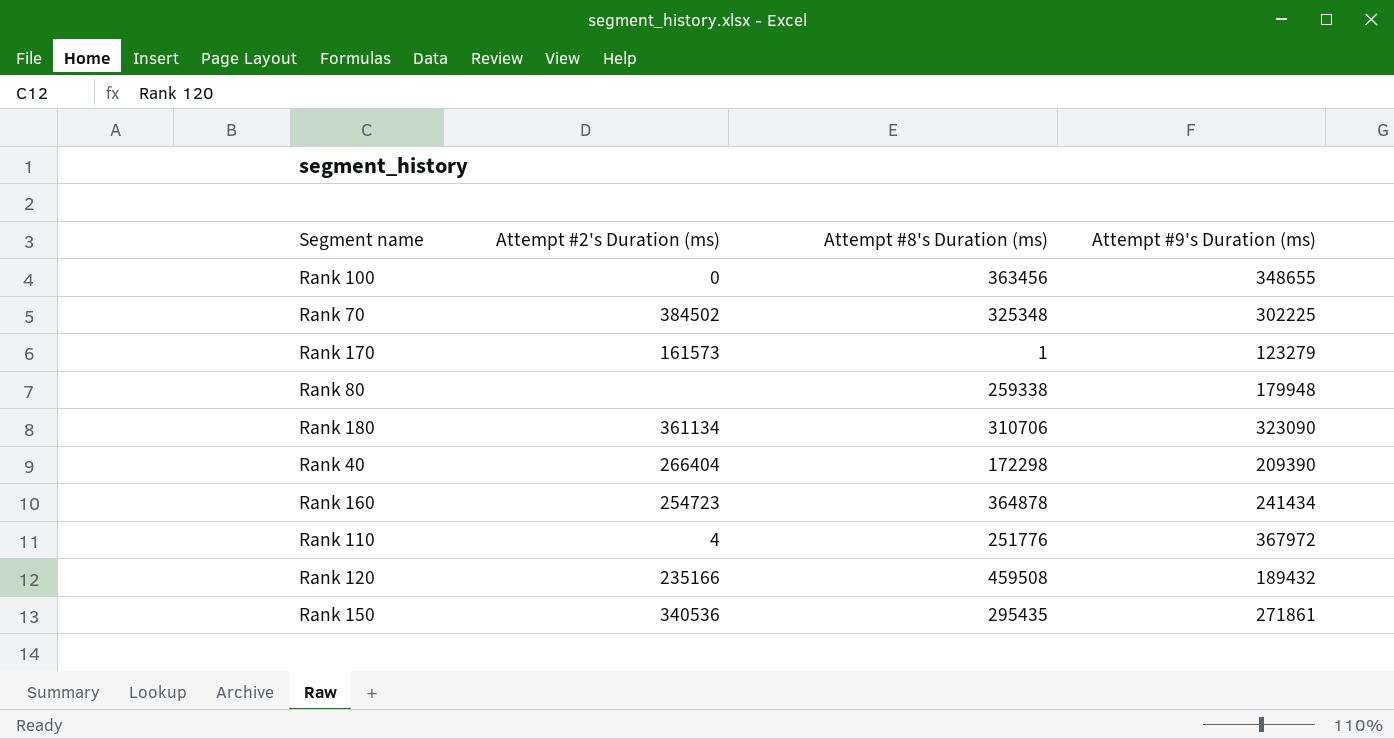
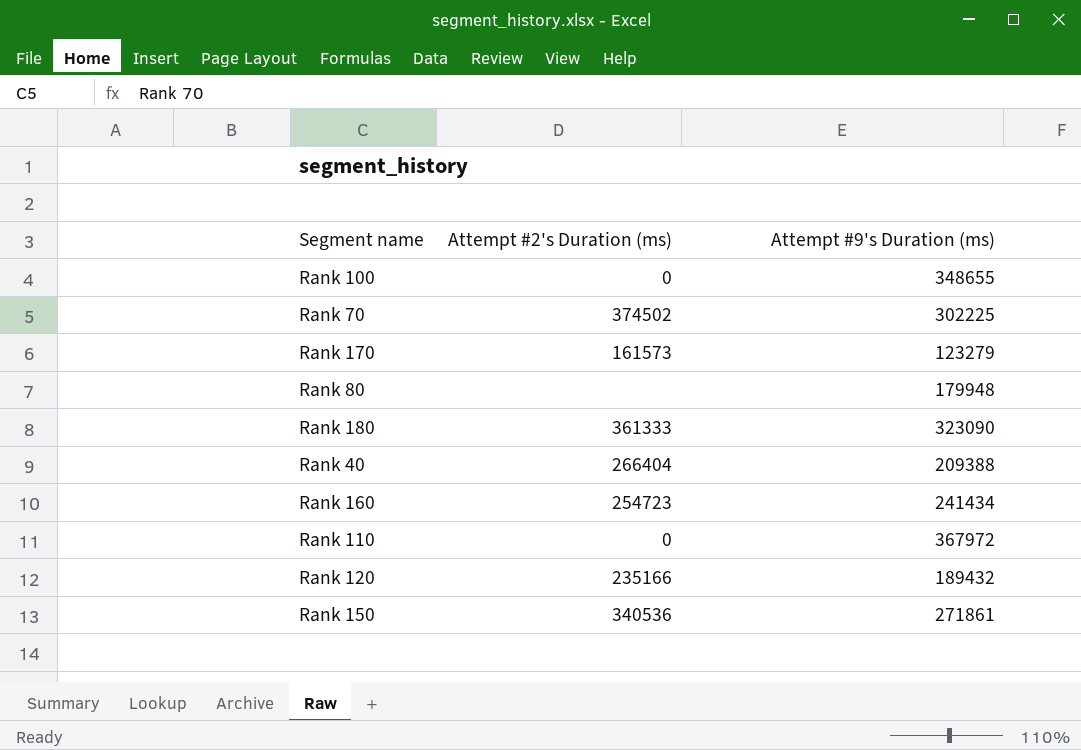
column Attempt #8's Duration (ms) | position: 3 -> none
Rank 70 | Attempt #2's Duration (ms): 384502 -> 374502
Rank 180 | Attempt #2's Duration (ms): 361134 -> 361333
Rank 40 | Attempt #9's Duration (ms): 209390 -> 209388
Rank 110 | Attempt #2's Duration (ms): 4 -> 0

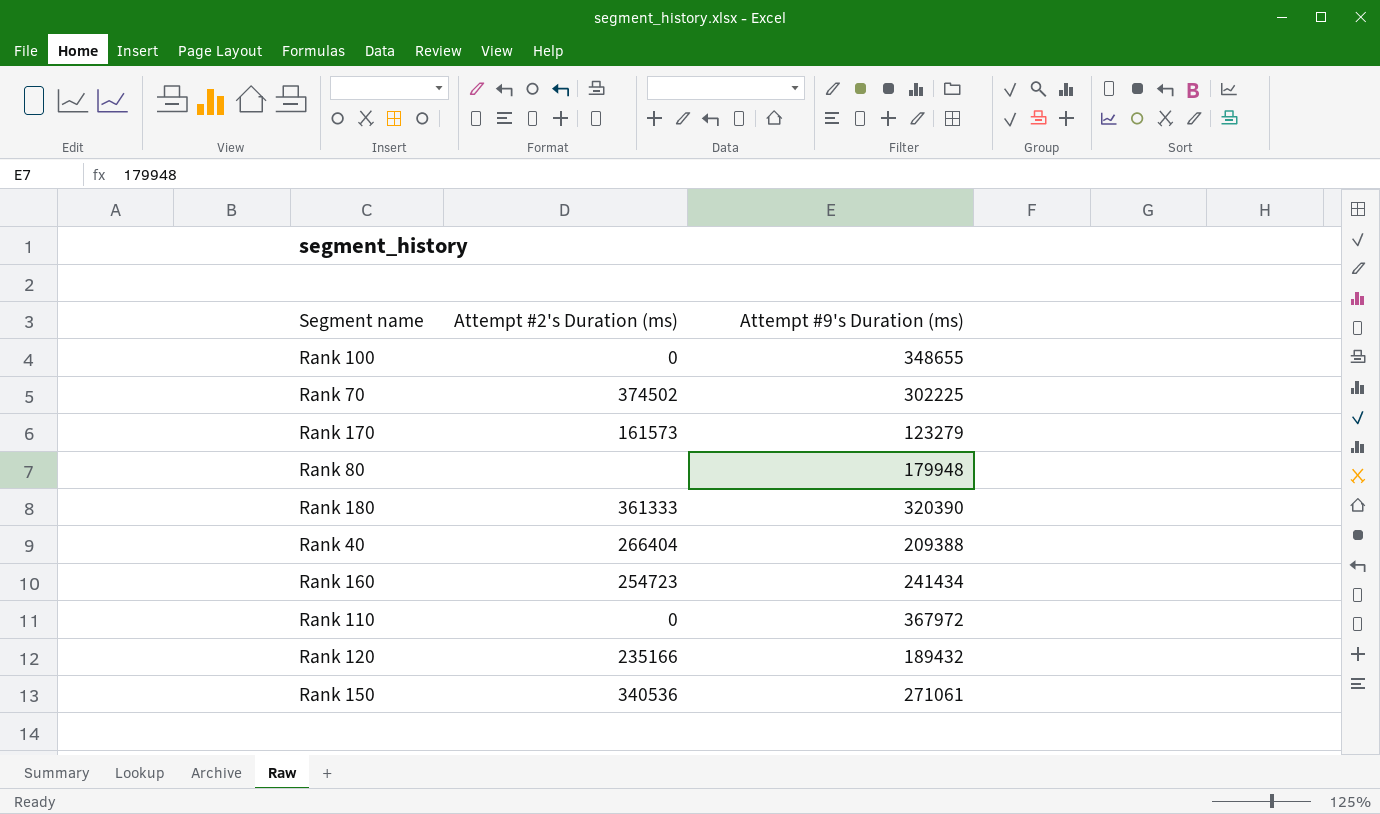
Rank 180 | Attempt #9's Duration (ms): 323090 -> 320390
Rank 150 | Attempt #9's Duration (ms): 271861 -> 271061

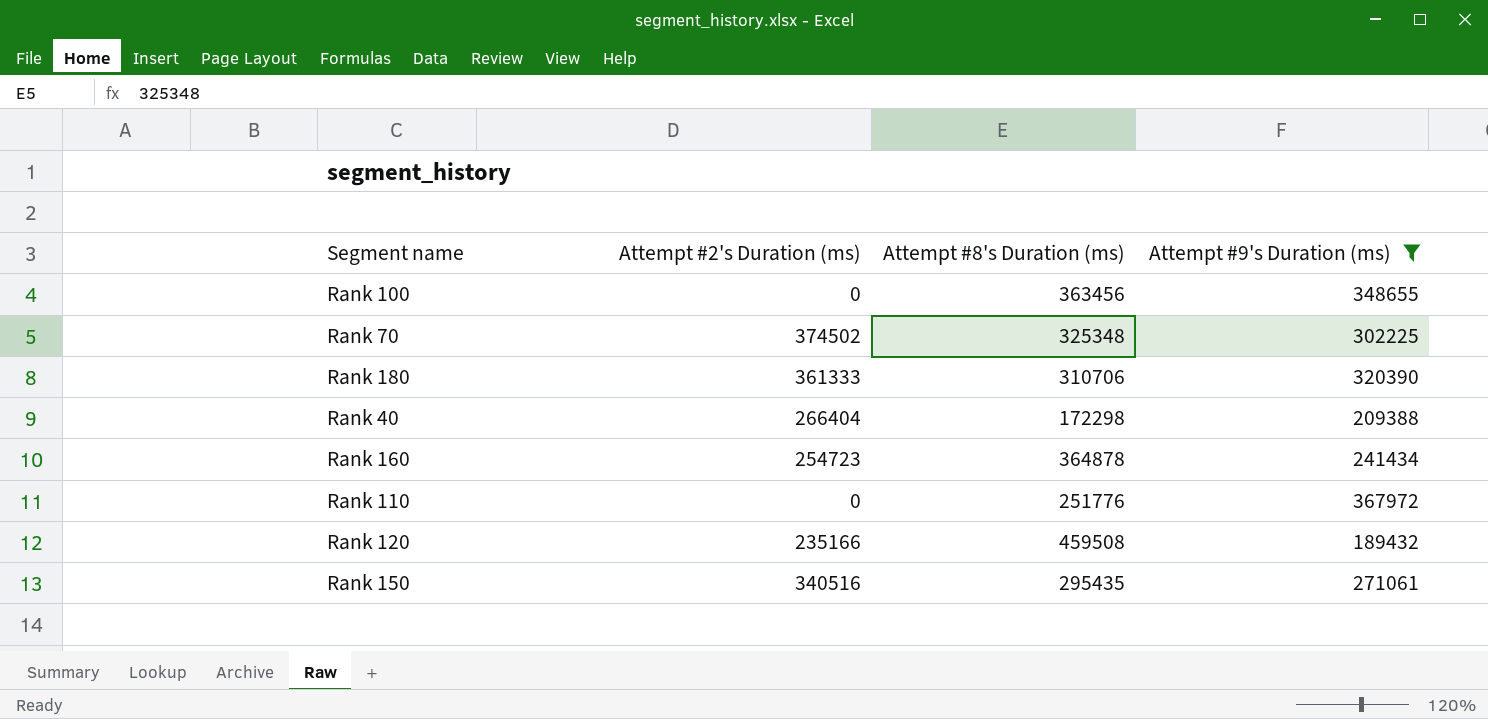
filter: none -> Attempt #9's Duration (ms) >= 189432
column Attempt #8's Duration (ms) | position: none -> 3
Rank 150 | Attempt #2's Duration (ms): 340536 -> 340516

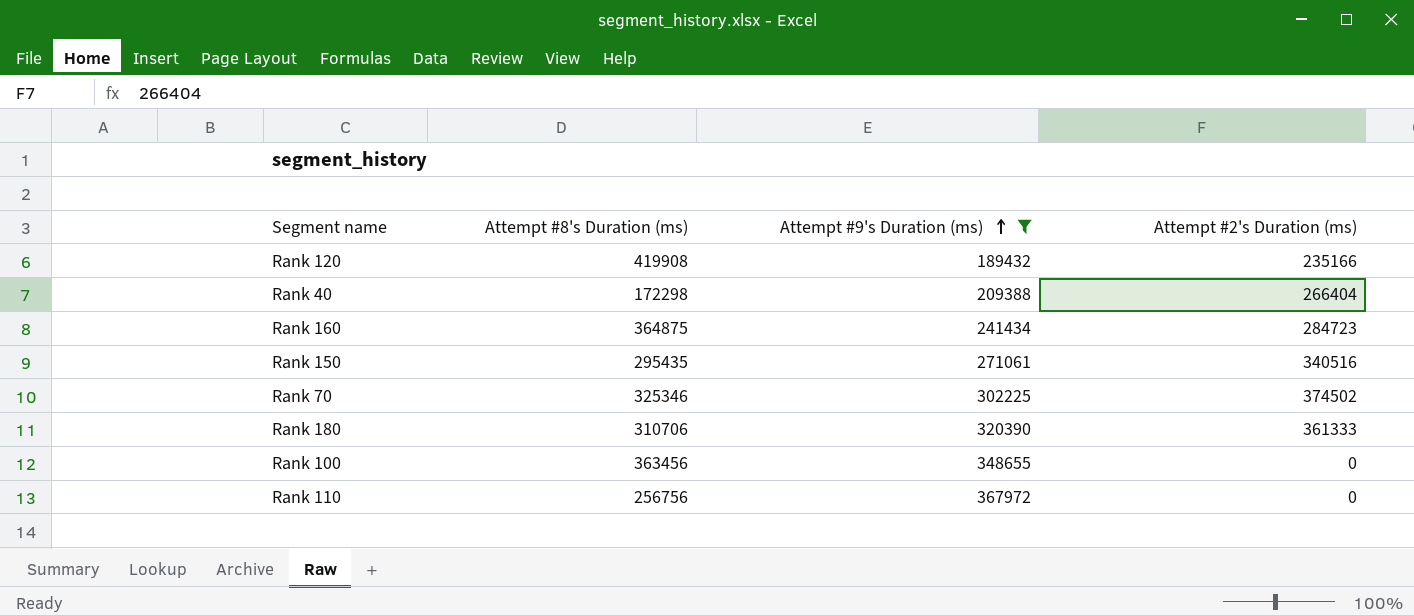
row order: none -> Attempt #9's Duration (ms) ascending
column Attempt #2's Duration (ms) | position: 2 -> 4
Rank 120 | Attempt #8's Duration (ms): 459508 -> 419908
Rank 160 | Attempt #8's Duration (ms): 364878 -> 364875
Rank 160 | Attempt #2's Duration (ms): 254723 -> 284723
Rank 70 | Attempt #8's Duration (ms): 325348 -> 325346
Rank 110 | Attempt #8's Duration (ms): 251776 -> 256756

